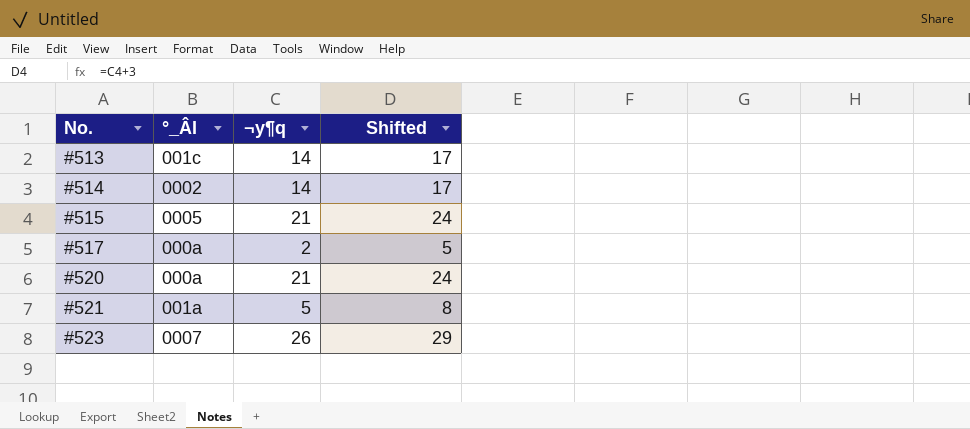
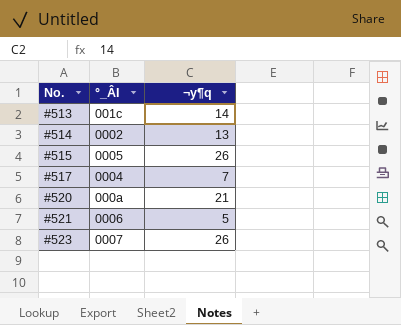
column Shifted | formula: [¬y¶q] + 3 -> none
#514 | ¬y¶q: 14 -> 13
#515 | ¬y¶q: 21 -> 26
#517 | °_ÂI: 000a -> 0004
#517 | ¬y¶q: 2 -> 7
#521 | °_ÂI: 001a -> 0006

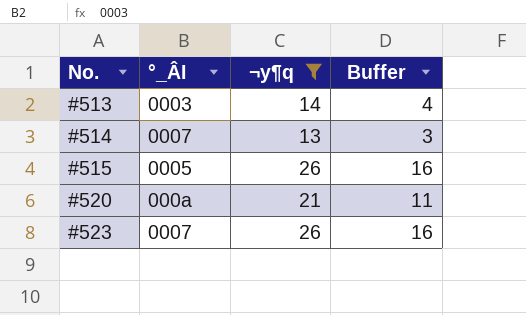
filter: none -> ¬y¶q >= 13
column Buffer | formula: none -> [¬y¶q] - 10
#513 | °_ÂI: 001c -> 0003
#514 | °_ÂI: 0002 -> 0007

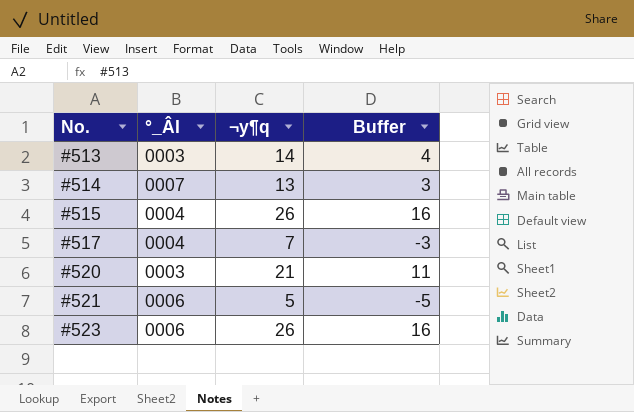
filter: ¬y¶q >= 13 -> none
#515 | °_ÂI: 0005 -> 0004
#520 | °_ÂI: 000a -> 0003
#523 | °_ÂI: 0007 -> 0006

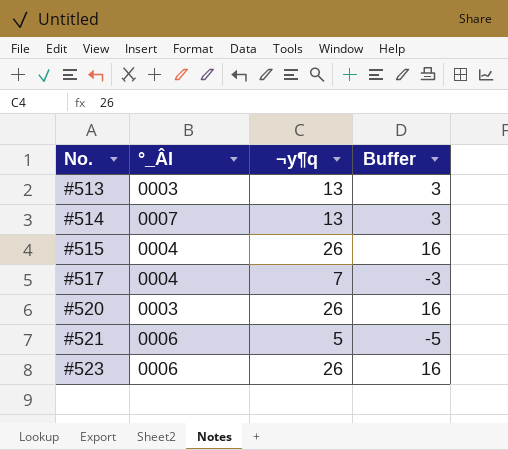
#513 | ¬y¶q: 14 -> 13
#513 | Buffer: 4 -> 3
#520 | ¬y¶q: 21 -> 26
#520 | Buffer: 11 -> 16

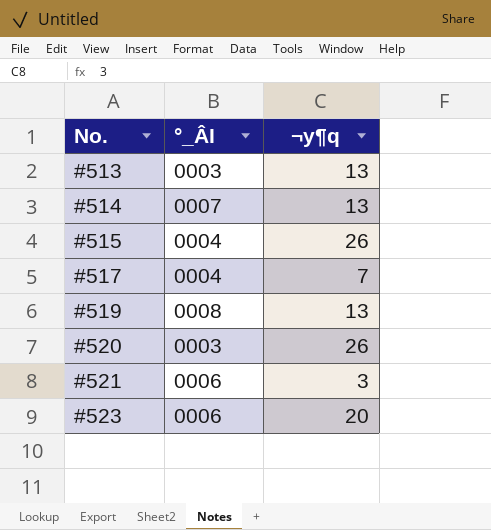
column Buffer | formula: [¬y¶q] - 10 -> none
row #519: none -> 0008 | 13
#521 | ¬y¶q: 5 -> 3
#523 | ¬y¶q: 26 -> 20

